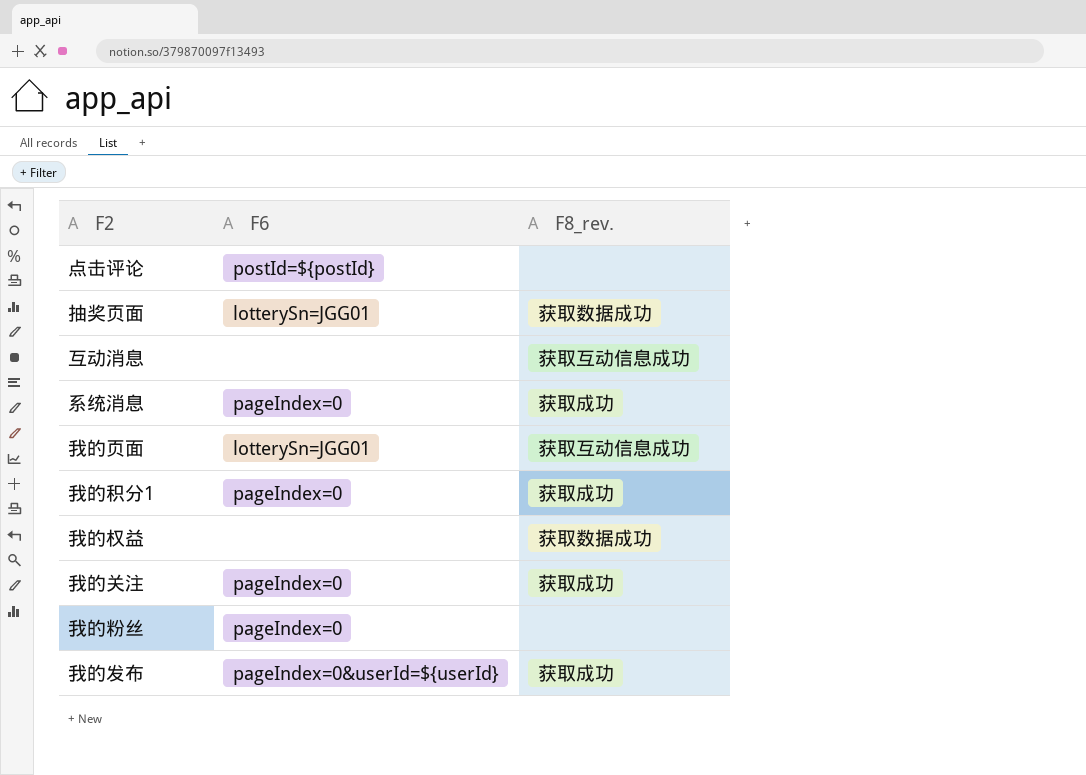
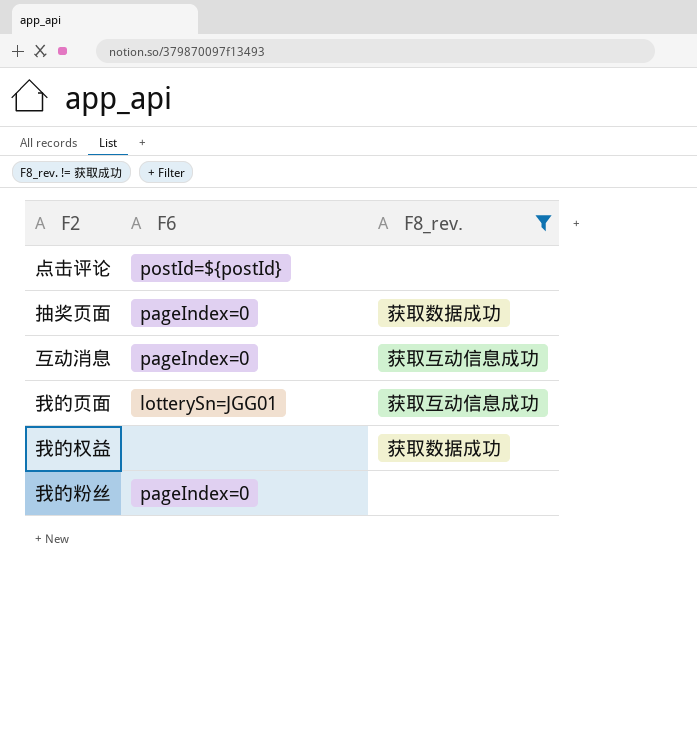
filter: none -> F8_rev. != 获取成功
抽奖页面 | F6: lotterySn=JGG01 -> pageIndex=0
互动消息 | F6: none -> pageIndex=0

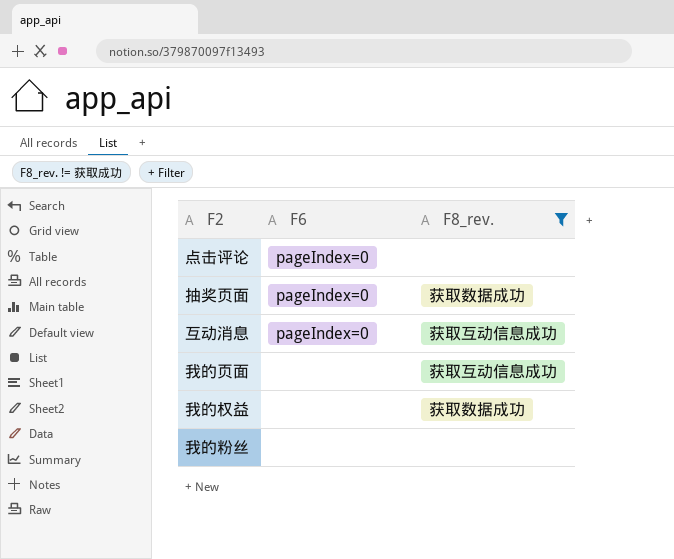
点击评论 | F6: postId=${postId} -> pageIndex=0
我的页面 | F6: lotterySn=JGG01 -> none
我的粉丝 | F6: pageIndex=0 -> none

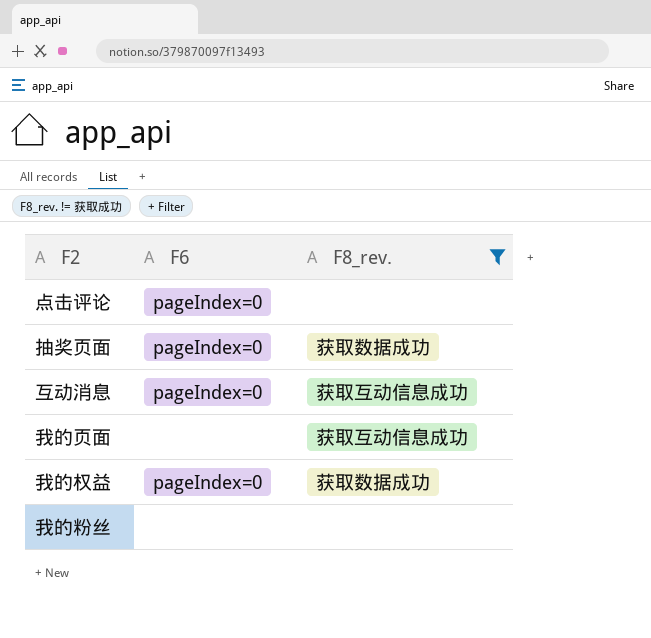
我的权益 | F6: none -> pageIndex=0

